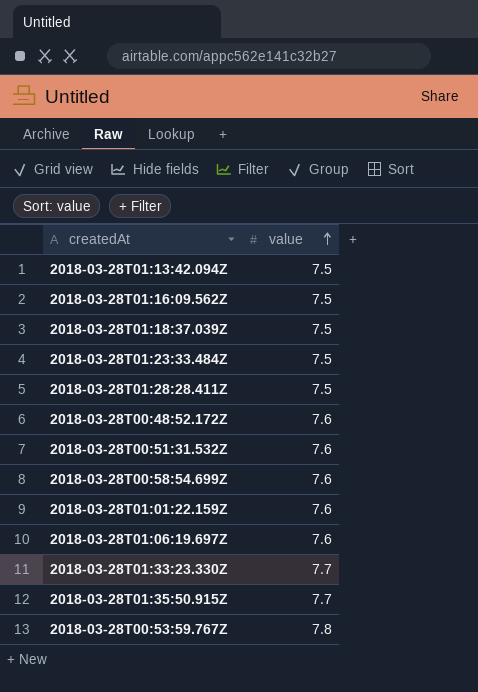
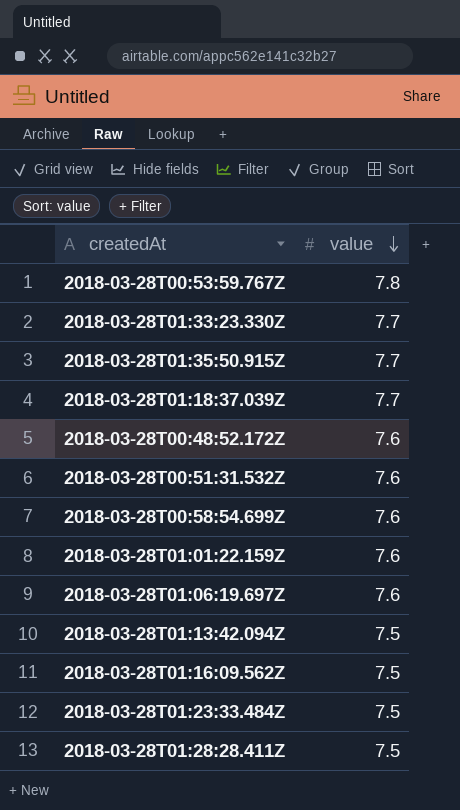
row order: value ascending -> value descending
2018-03-28T01:18:37.039Z | value: 7.5 -> 7.7

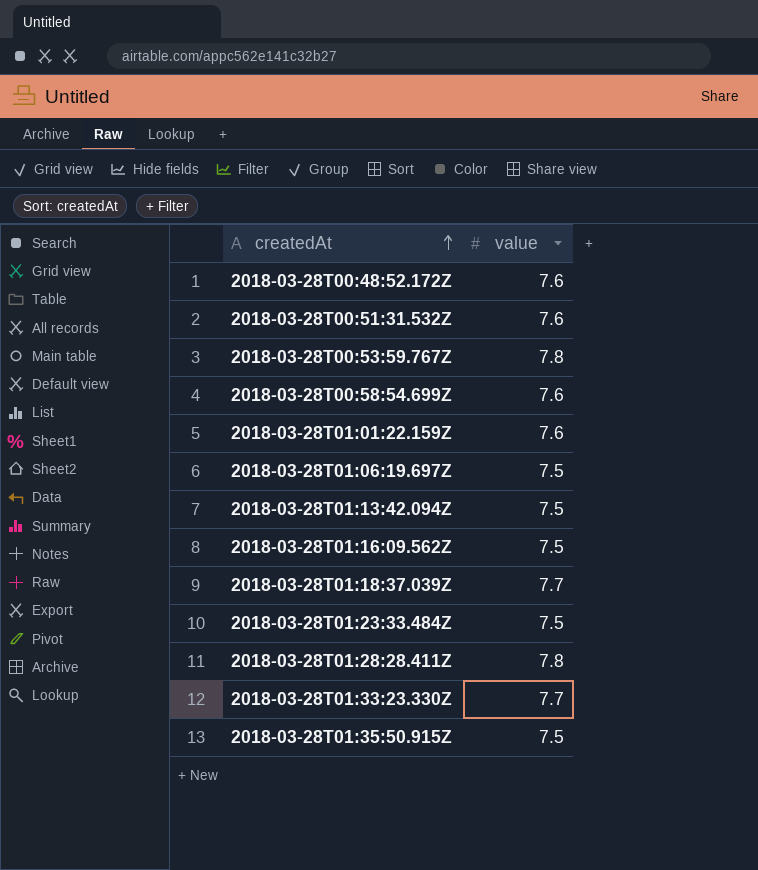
row order: value descending -> createdAt ascending
2018-03-28T01:06:19.697Z | value: 7.6 -> 7.5
2018-03-28T01:28:28.411Z | value: 7.5 -> 7.8
2018-03-28T01:35:50.915Z | value: 7.7 -> 7.5

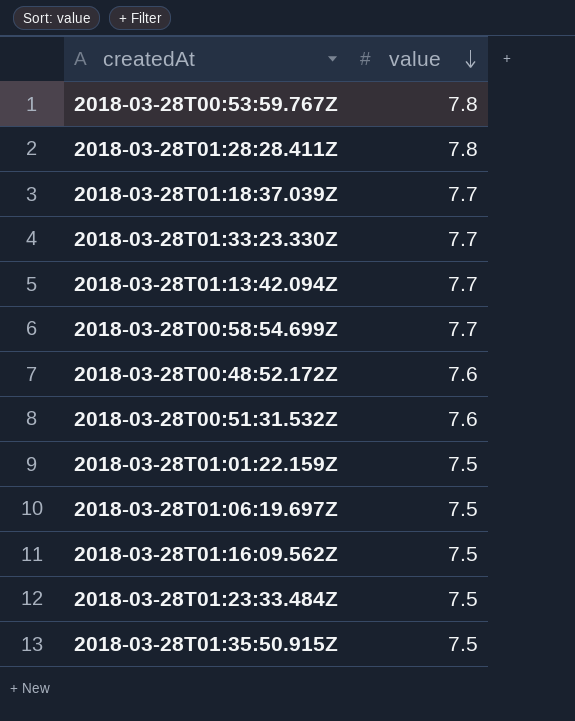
row order: createdAt ascending -> value descending
2018-03-28T01:13:42.094Z | value: 7.5 -> 7.7
2018-03-28T00:58:54.699Z | value: 7.6 -> 7.7
2018-03-28T01:01:22.159Z | value: 7.6 -> 7.5

